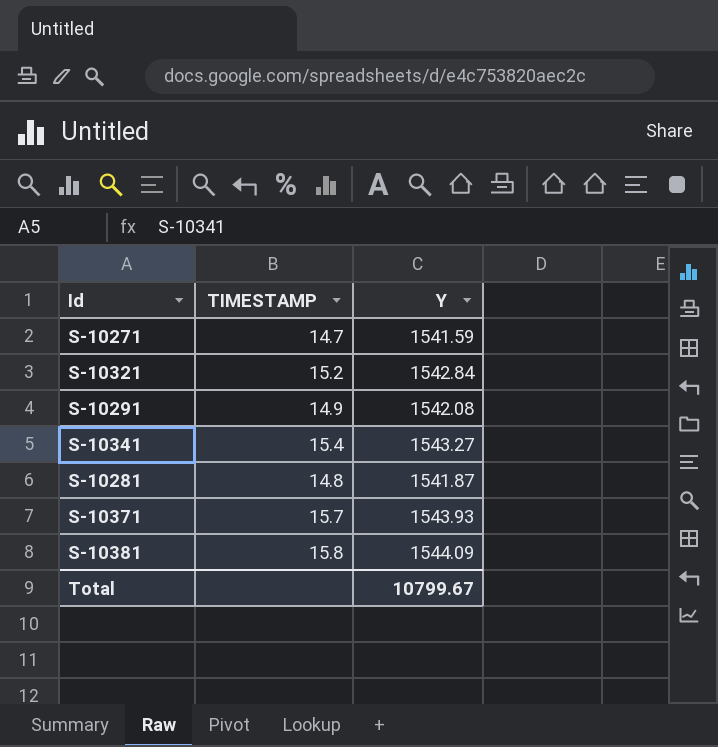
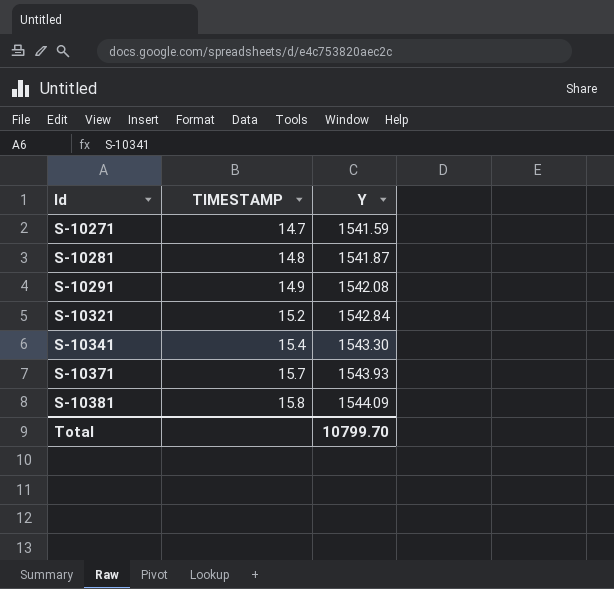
row order: none -> Id ascending
S-10341 | Y: 1543.27 -> 1543.30
Total | Y: 10799.67 -> 10799.70

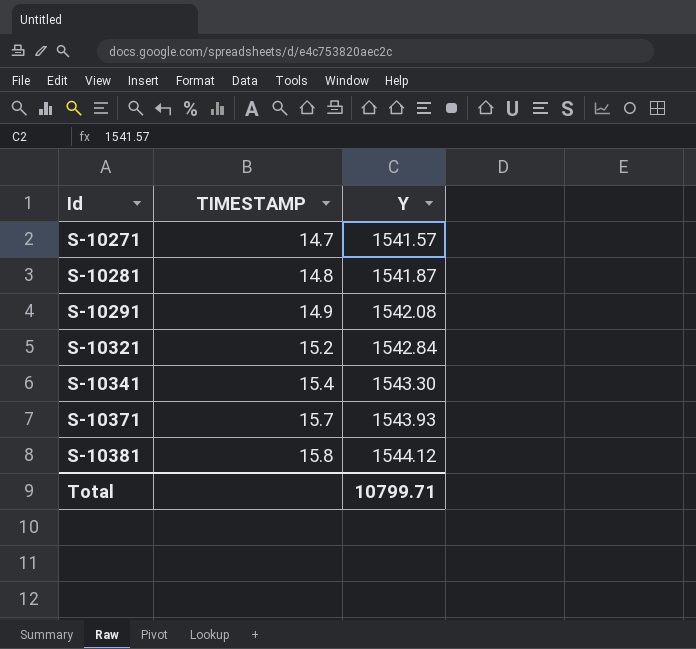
S-10271 | Y: 1541.59 -> 1541.57
S-10381 | Y: 1544.09 -> 1544.12
Total | Y: 10799.70 -> 10799.71

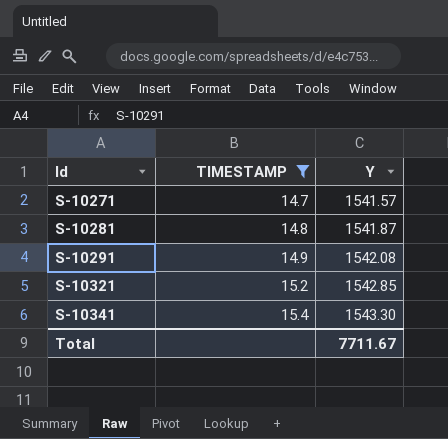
filter: none -> TIMESTAMP <= 15.4
S-10321 | Y: 1542.84 -> 1542.85
Total | Y: 10799.71 -> 7711.67

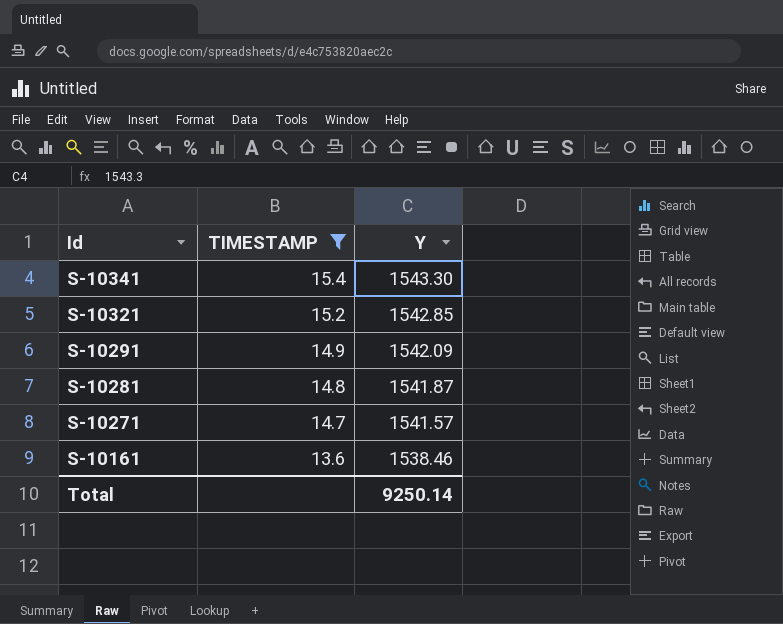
row order: Id ascending -> Id descending
S-10291 | Y: 1542.08 -> 1542.09
row S-10161: none -> 13.6 | 1538.46
Total | Y: 7711.67 -> 9250.14

